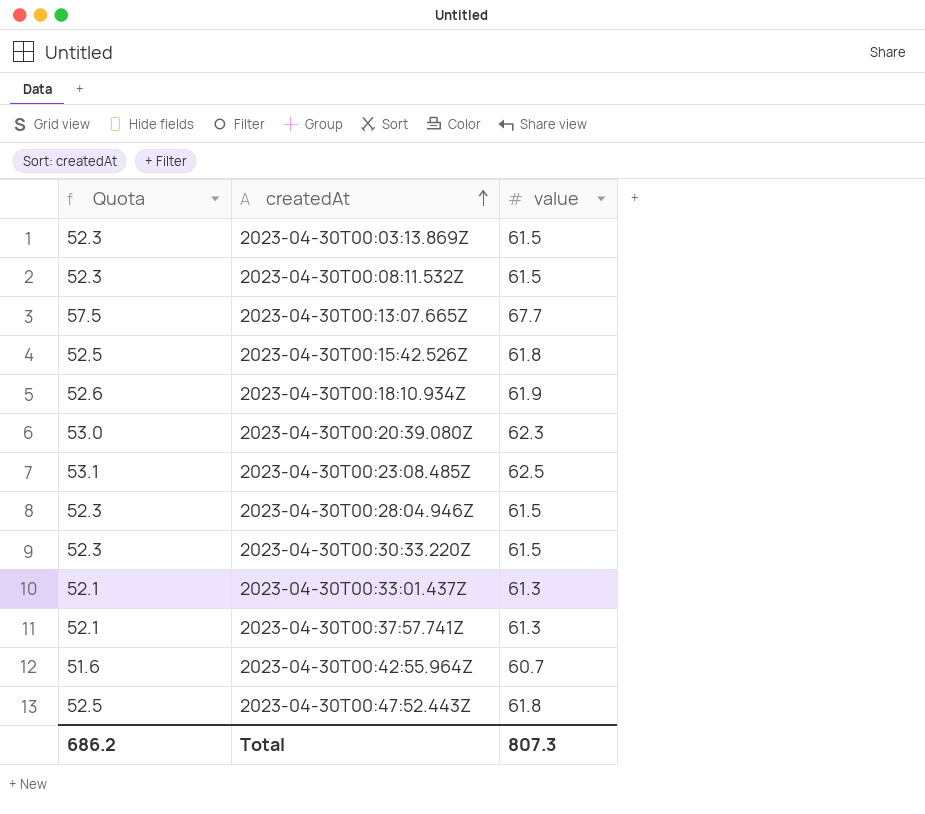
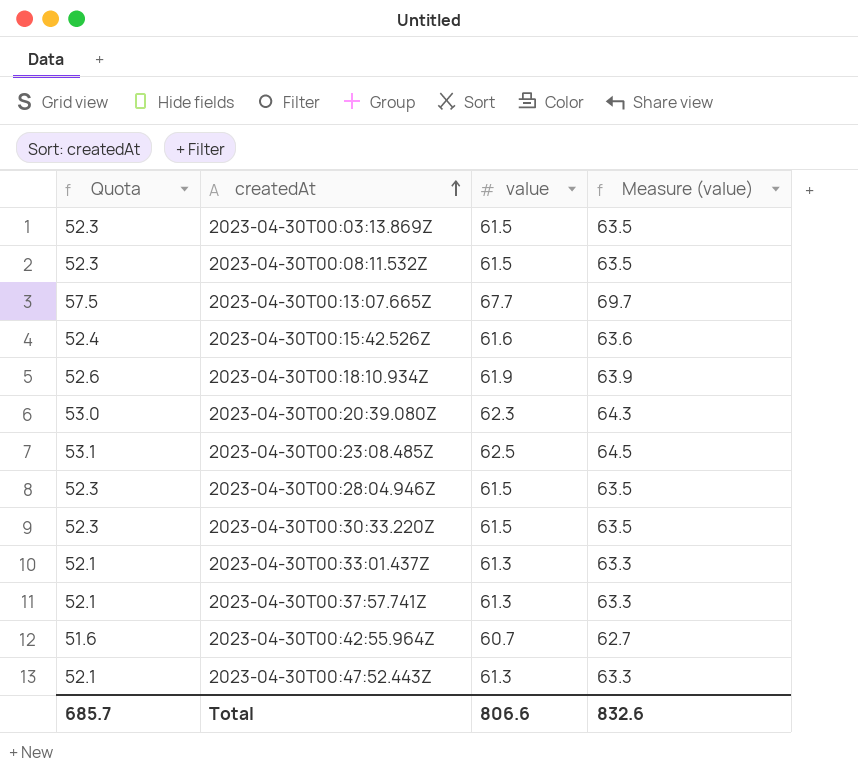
column Measure (value) | formula: none -> [value] + 2
2023-04-30T00:15:42.526Z | Quota: 52.5 -> 52.4
2023-04-30T00:15:42.526Z | value: 61.8 -> 61.6
2023-04-30T00:47:52.443Z | Quota: 52.5 -> 52.1
2023-04-30T00:47:52.443Z | value: 61.8 -> 61.3
Total | Quota: 686.2 -> 685.7
Total | value: 807.3 -> 806.6

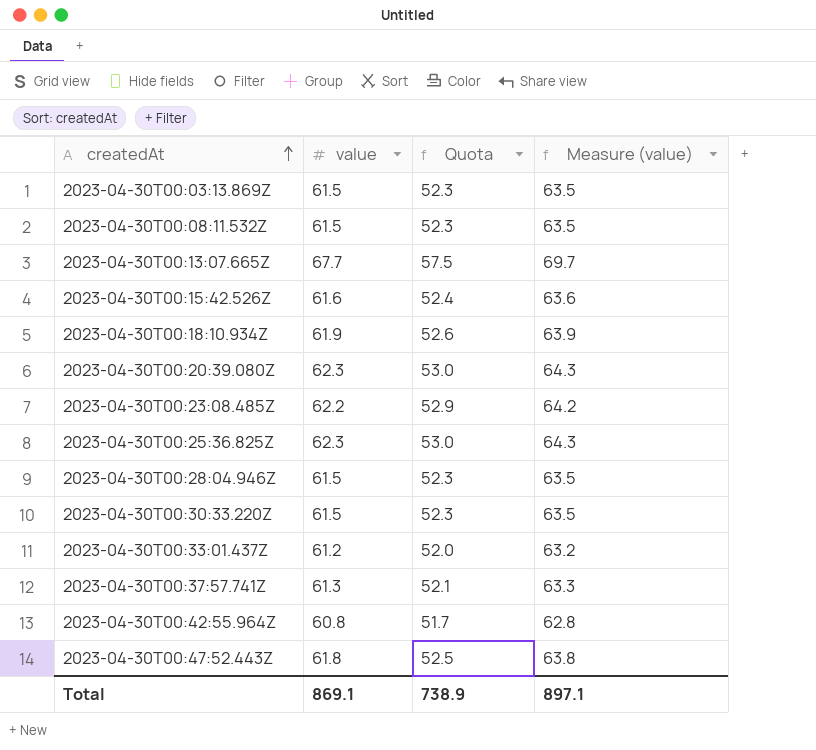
column Quota | position: 1 -> 3
2023-04-30T00:23:08.485Z | value: 62.5 -> 62.2
2023-04-30T00:23:08.485Z | Quota: 53.1 -> 52.9
2023-04-30T00:23:08.485Z | Measure (value): 64.5 -> 64.2
row 2023-04-30T00:25:36.825Z: none -> 62.3 | 53.0 | 64.3
2023-04-30T00:33:01.437Z | value: 61.3 -> 61.2
2023-04-30T00:33:01.437Z | Quota: 52.1 -> 52.0
2023-04-30T00:33:01.437Z | Measure (value): 63.3 -> 63.2
2023-04-30T00:42:55.964Z | value: 60.7 -> 60.8
2023-04-30T00:42:55.964Z | Quota: 51.6 -> 51.7
2023-04-30T00:42:55.964Z | Measure (value): 62.7 -> 62.8
2023-04-30T00:47:52.443Z | value: 61.3 -> 61.8
2023-04-30T00:47:52.443Z | Quota: 52.1 -> 52.5
2023-04-30T00:47:52.443Z | Measure (value): 63.3 -> 63.8
Total | value: 806.6 -> 869.1
Total | Quota: 685.7 -> 738.9
Total | Measure (value): 832.6 -> 897.1

